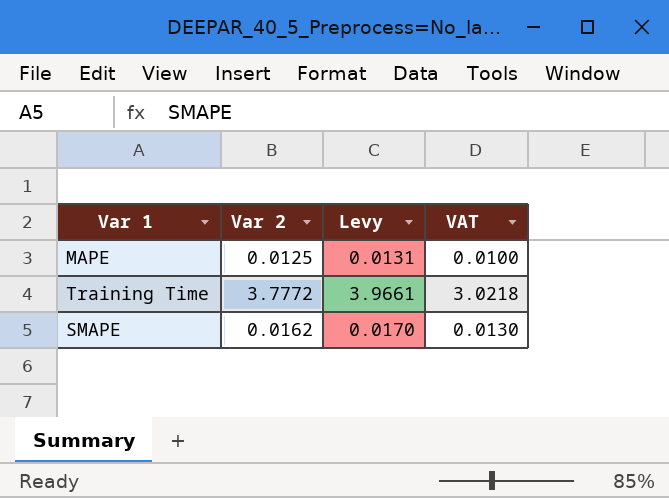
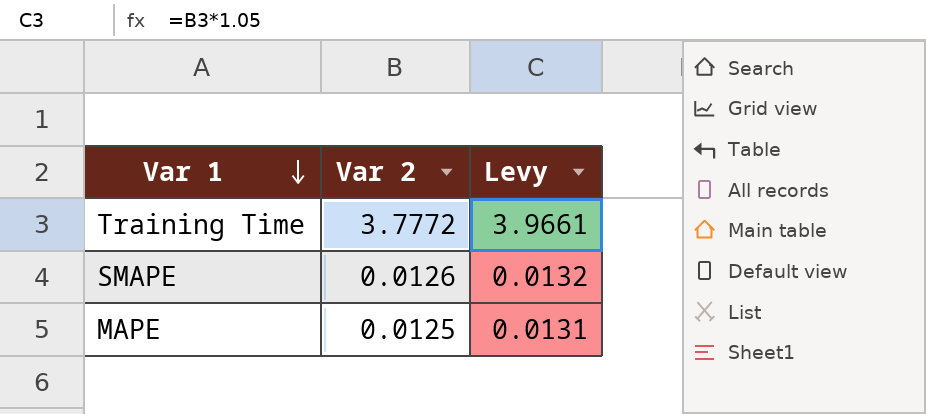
row order: none -> Var 1 descending
column VAT | formula: [Var 2] * 0.8 -> none
SMAPE | Var 2: 0.0162 -> 0.0126
SMAPE | Levy: 0.0170 -> 0.0132

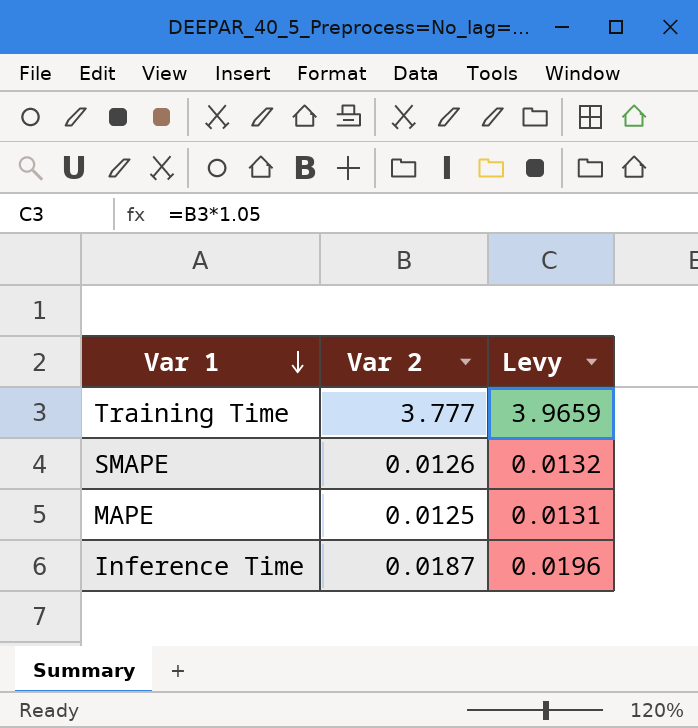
Training Time | Var 2: 3.7772 -> 3.777
Training Time | Levy: 3.9661 -> 3.9659
row Inference Time: none -> 0.0187 | 0.0196

